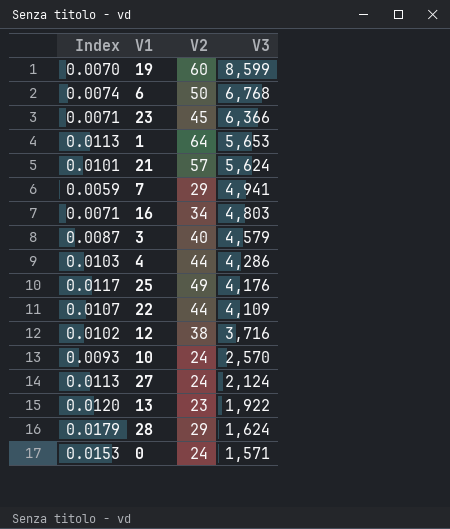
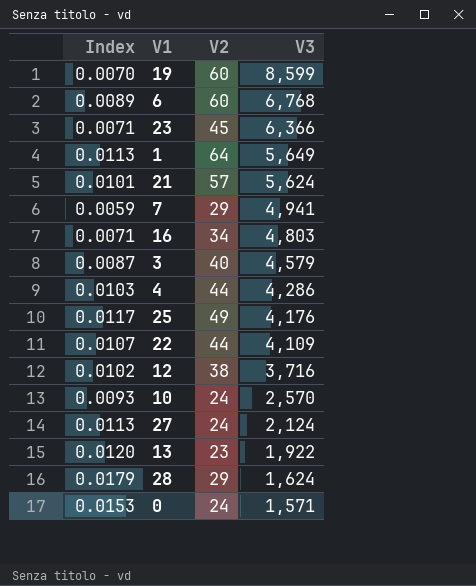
6 | Index: 0.0074 -> 0.0089
6 | V2: 50 -> 60
1 | V3: 5,653 -> 5,649

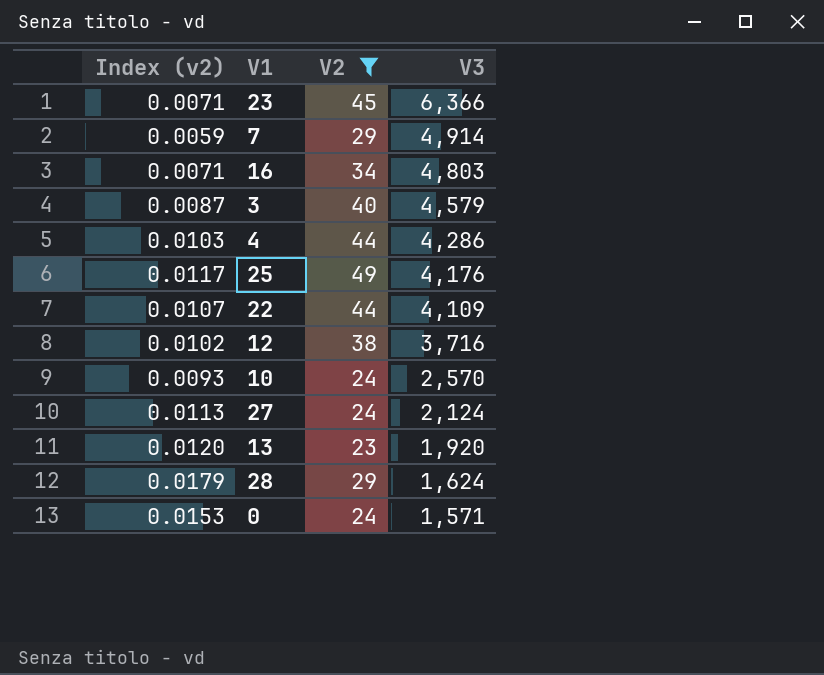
filter: none -> V2 <= 49
column name: Index -> Index (v2)
7 | V3: 4,941 -> 4,914
13 | V3: 1,922 -> 1,920

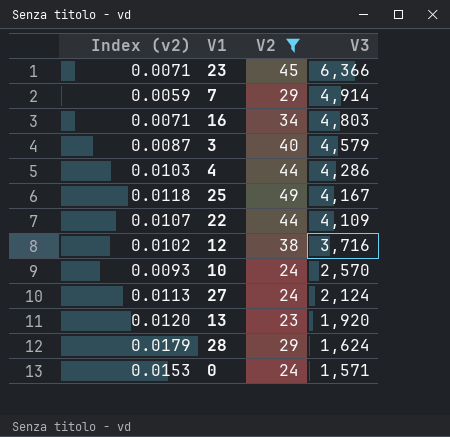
25 | Index (v2): 0.0117 -> 0.0118
25 | V3: 4,176 -> 4,167

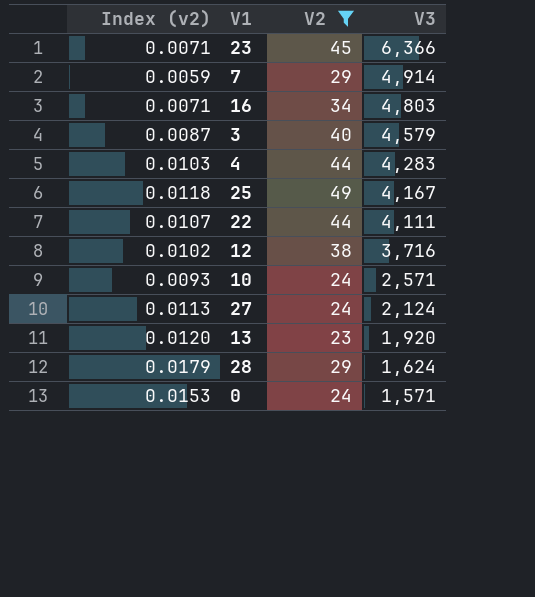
4 | V3: 4,286 -> 4,283
22 | V3: 4,109 -> 4,111
10 | V3: 2,570 -> 2,571

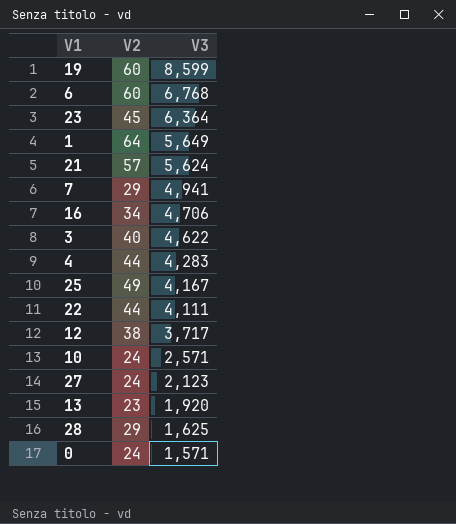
filter: V2 <= 49 -> none
column Index (v2) | formula: [V2] / [V3] -> none
23 | V3: 6,366 -> 6,364
7 | V3: 4,914 -> 4,941
16 | V3: 4,803 -> 4,706
3 | V3: 4,579 -> 4,622
12 | V3: 3,716 -> 3,717
27 | V3: 2,124 -> 2,123
28 | V3: 1,624 -> 1,625

